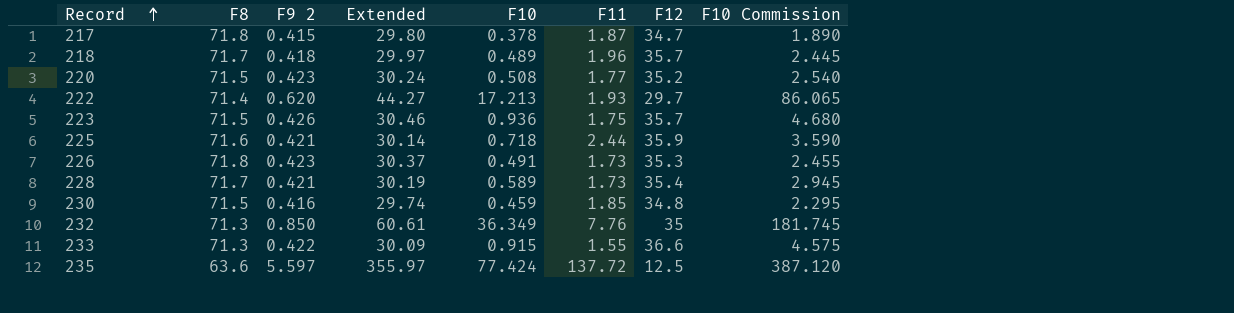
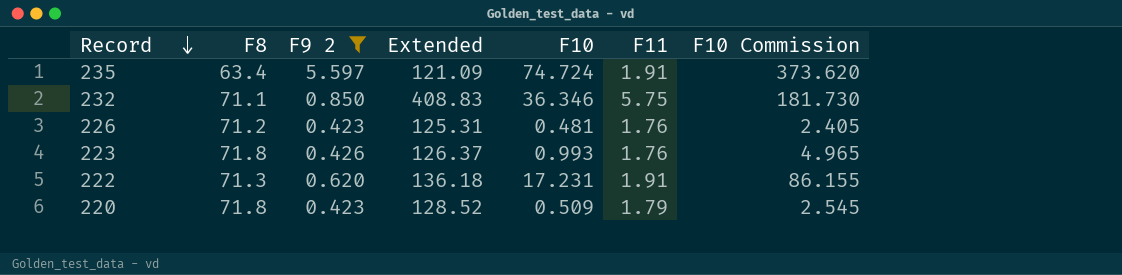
filter: none -> F9 2 >= 0.423
row order: Record ascending -> Record descending
column F12 | position: 7 -> none
column Extended | formula: [F8] * [F9 2] -> [F8] * [F11]
235 | F8: 63.6 -> 63.4
235 | F10: 77.424 -> 74.724
235 | F11: 137.72 -> 1.91
235 | F10 Commission: 387.120 -> 373.620
232 | F8: 71.3 -> 71.1
232 | F10: 36.349 -> 36.346
232 | F11: 7.76 -> 5.75
232 | F10 Commission: 181.745 -> 181.730
226 | F8: 71.8 -> 71.2
226 | F10: 0.491 -> 0.481
226 | F11: 1.73 -> 1.76
226 | F10 Commission: 2.455 -> 2.405
223 | F8: 71.5 -> 71.8
223 | F10: 0.936 -> 0.993
223 | F11: 1.75 -> 1.76
223 | F10 Commission: 4.680 -> 4.965
222 | F8: 71.4 -> 71.3
222 | F10: 17.213 -> 17.231
222 | F11: 1.93 -> 1.91
222 | F10 Commission: 86.065 -> 86.155
220 | F8: 71.5 -> 71.8
220 | F10: 0.508 -> 0.509
220 | F11: 1.77 -> 1.79
220 | F10 Commission: 2.540 -> 2.545

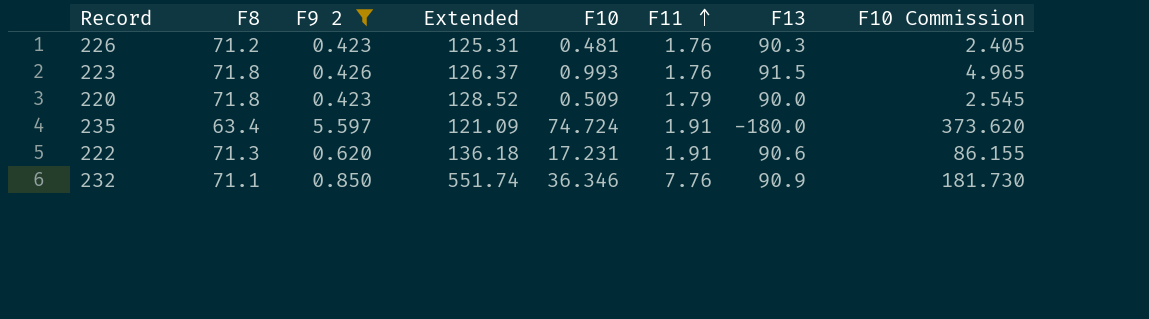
row order: Record descending -> F11 ascending
column F13 | position: none -> 7
232 | Extended: 408.83 -> 551.74
232 | F11: 5.75 -> 7.76

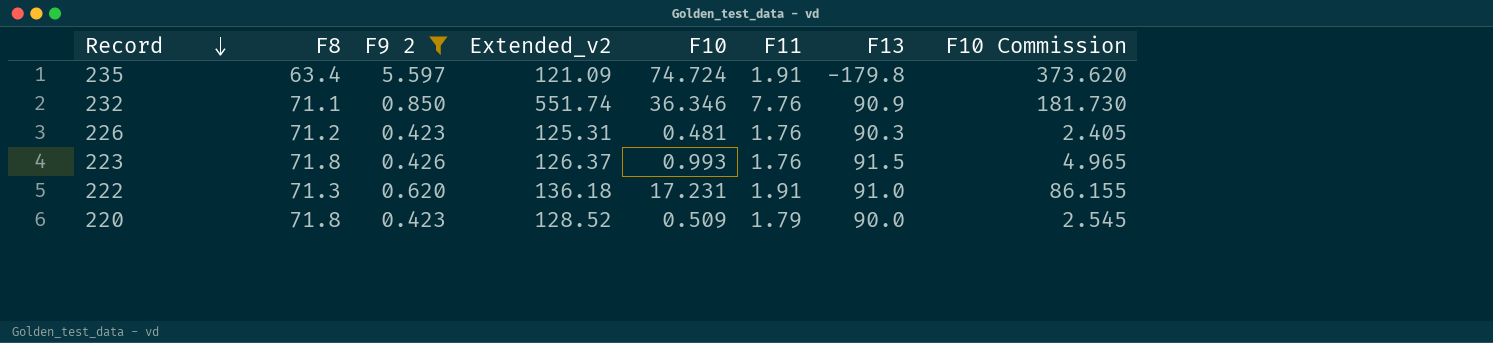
row order: F11 ascending -> Record descending
column name: Extended -> Extended_v2
235 | F13: -180.0 -> -179.8
222 | F13: 90.6 -> 91.0

